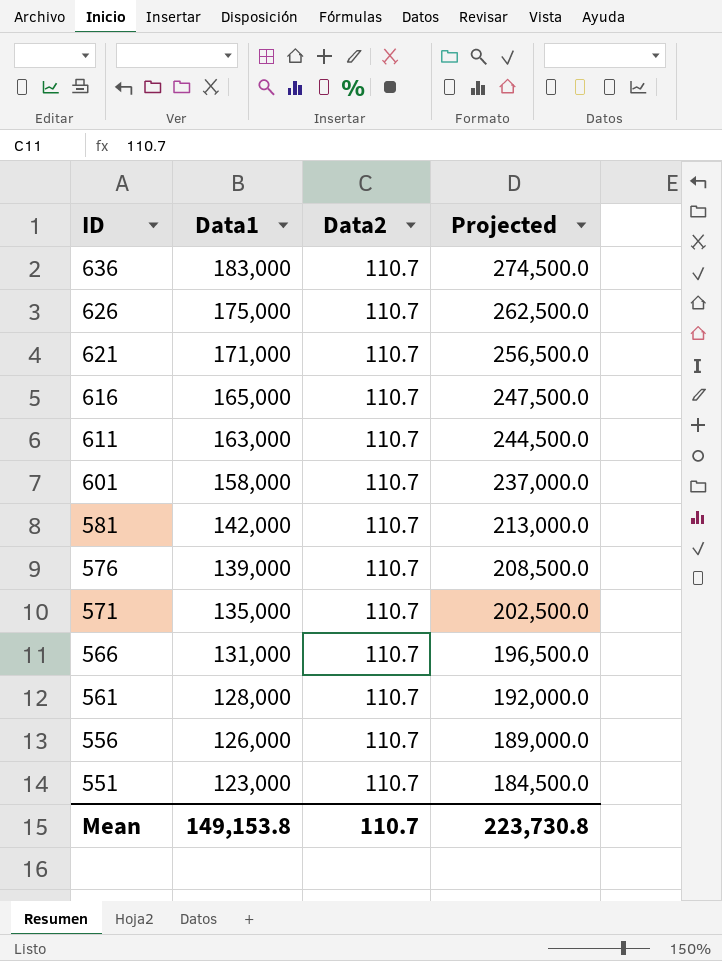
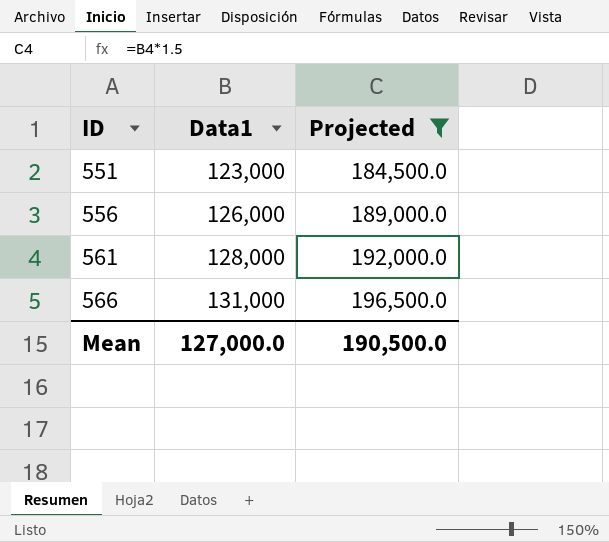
filter: none -> Projected <= 196,500.0
row order: ID descending -> ID ascending
column Data2 | position: 3 -> none
Mean | Data1: 149,153.8 -> 127,000.0
Mean | Projected: 223,730.8 -> 190,500.0

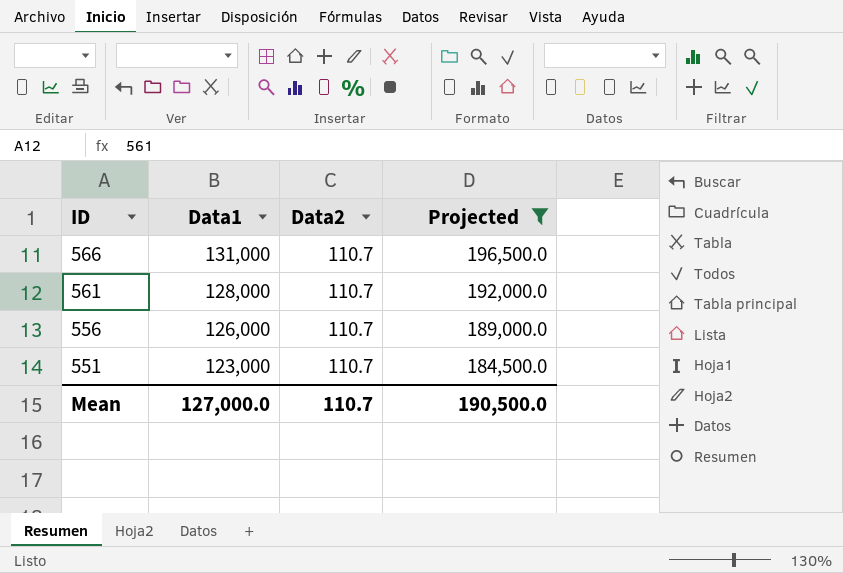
row order: ID ascending -> ID descending
column Data2 | position: none -> 3

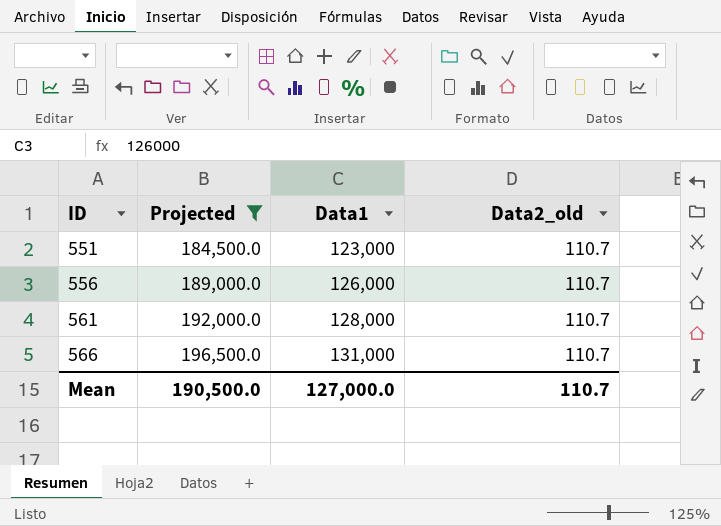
row order: ID descending -> ID ascending
column Projected | position: 4 -> 2
column name: Data2 -> Data2_old

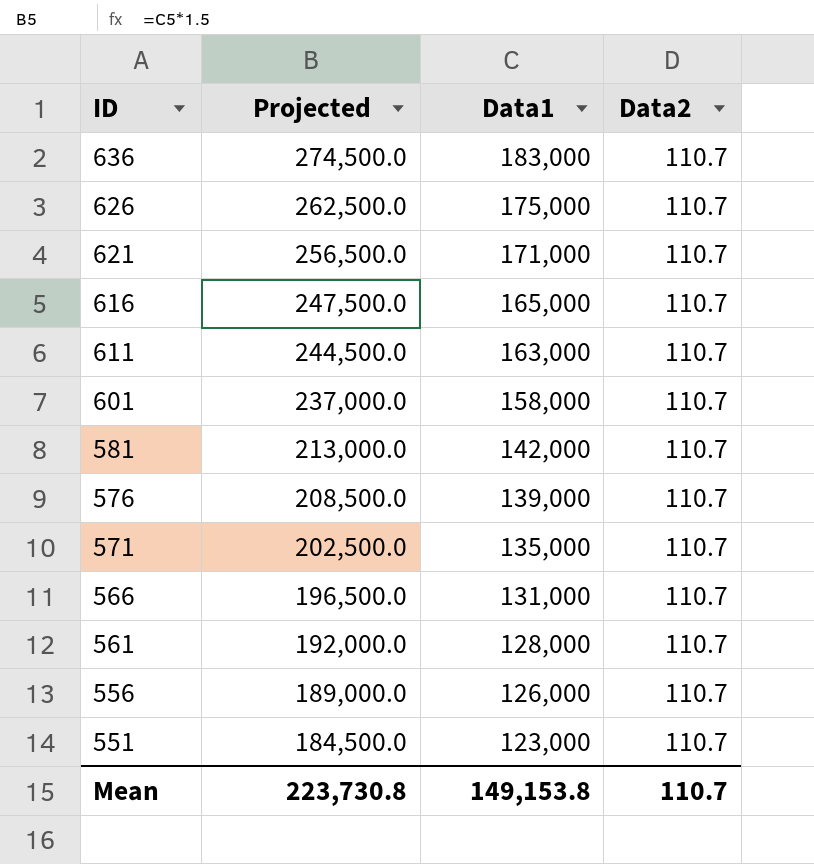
filter: Projected <= 196,500.0 -> none
row order: ID ascending -> ID descending
column name: Data2_old -> Data2
Mean | Projected: 190,500.0 -> 223,730.8
Mean | Data1: 127,000.0 -> 149,153.8

